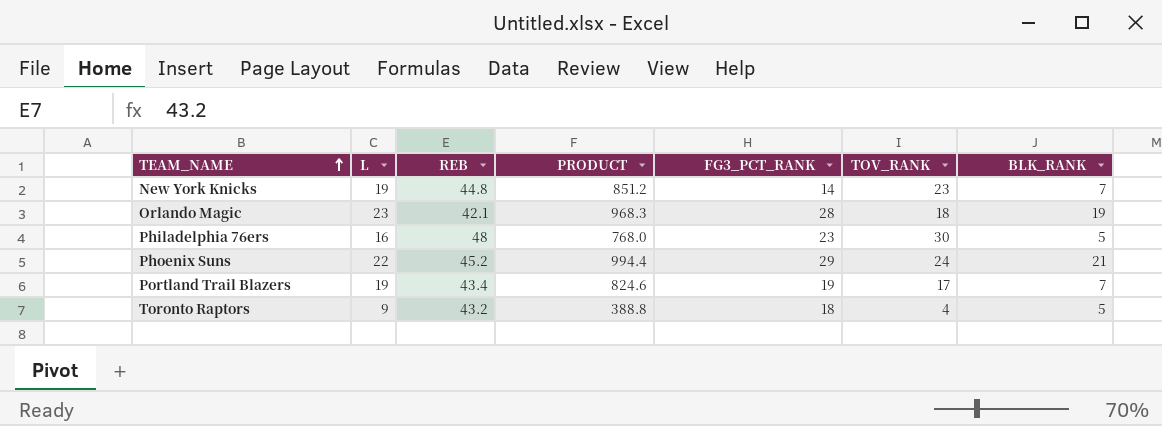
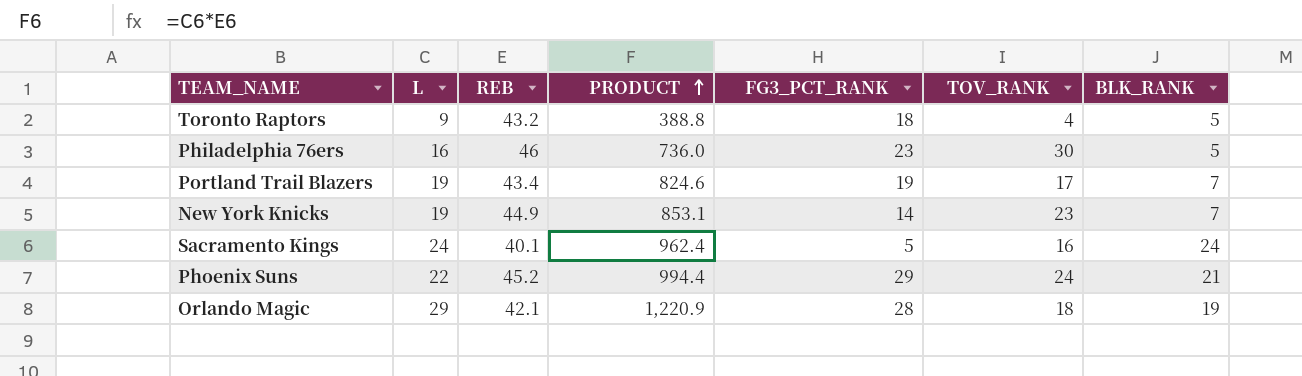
row order: TEAM_NAME ascending -> PRODUCT ascending
Philadelphia 76ers | REB: 48 -> 46
Philadelphia 76ers | PRODUCT: 768.0 -> 736.0
New York Knicks | REB: 44.8 -> 44.9
New York Knicks | PRODUCT: 851.2 -> 853.1
row Sacramento Kings: none -> 24 | 40.1 | 962.4 | 5 | 16 | 24
Orlando Magic | L: 23 -> 29
Orlando Magic | PRODUCT: 968.3 -> 1,220.9

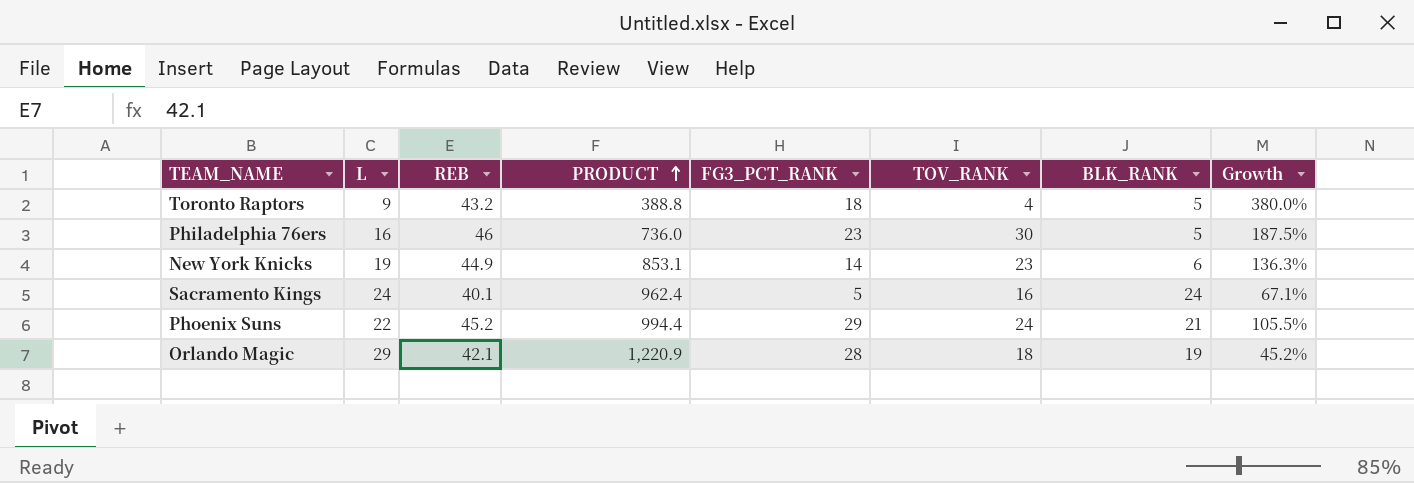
column Growth | formula: none -> ([REB] - [L]) / [L]
row Portland Trail Blazers: 19 | 43.4 | 824.6 | 19 | 17 | 7 -> none
New York Knicks | BLK_RANK: 7 -> 6

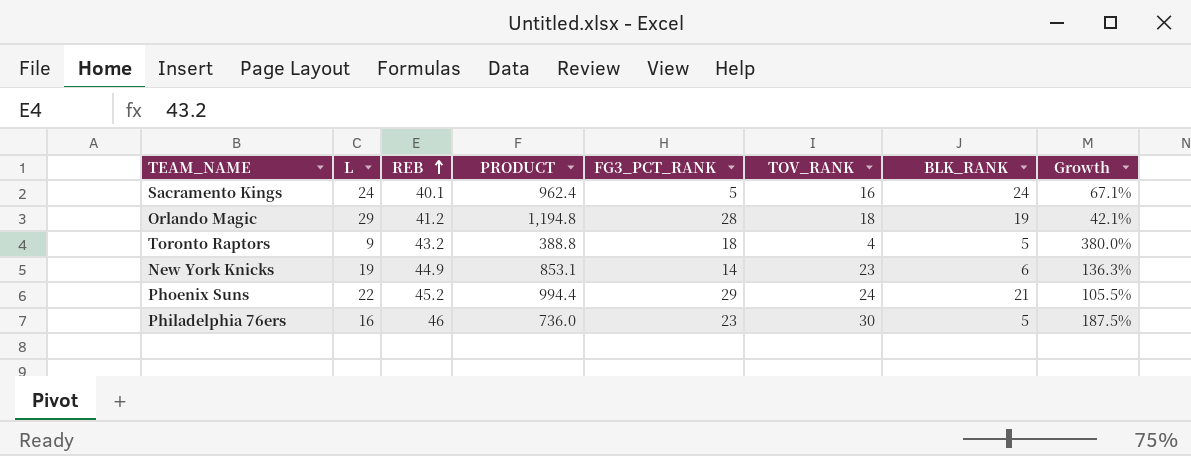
row order: PRODUCT ascending -> REB ascending
Orlando Magic | REB: 42.1 -> 41.2
Orlando Magic | PRODUCT: 1,220.9 -> 1,194.8
Orlando Magic | Growth: 45.2% -> 42.1%

